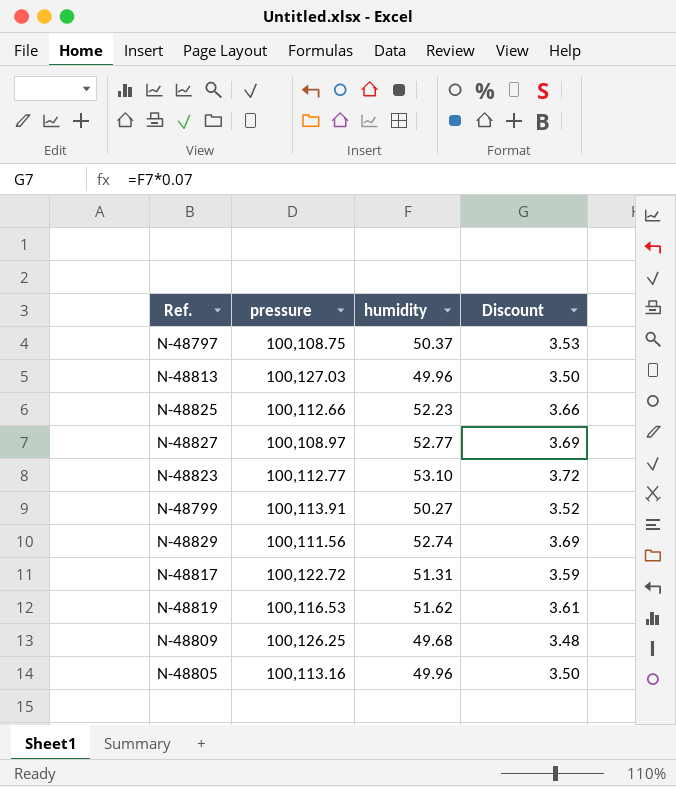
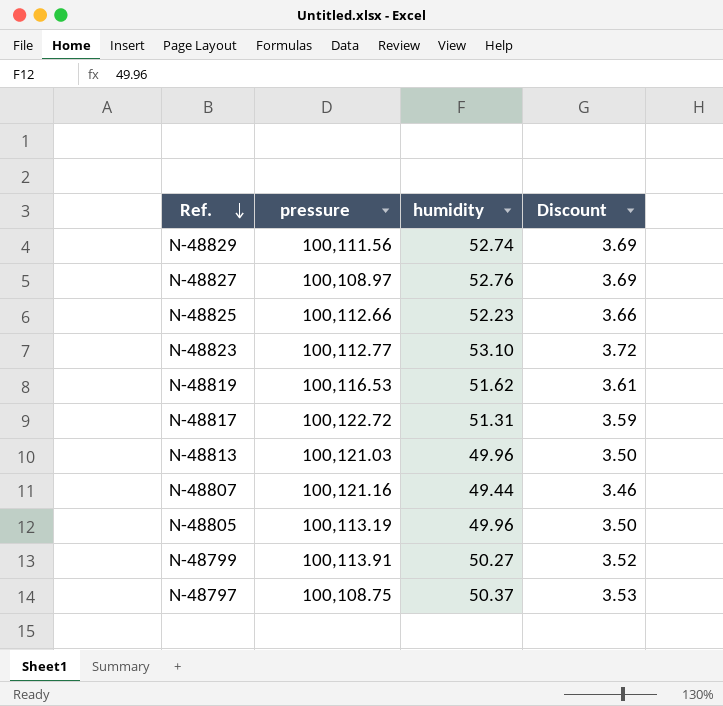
row order: none -> Ref. descending
row N-48809: 100,126.25 | 49.68 | 3.48 -> none
N-48827 | humidity: 52.77 -> 52.76
N-48813 | pressure: 100,127.03 -> 100,121.03
row N-48807: none -> 100,121.16 | 49.44 | 3.46
N-48805 | pressure: 100,113.16 -> 100,113.19

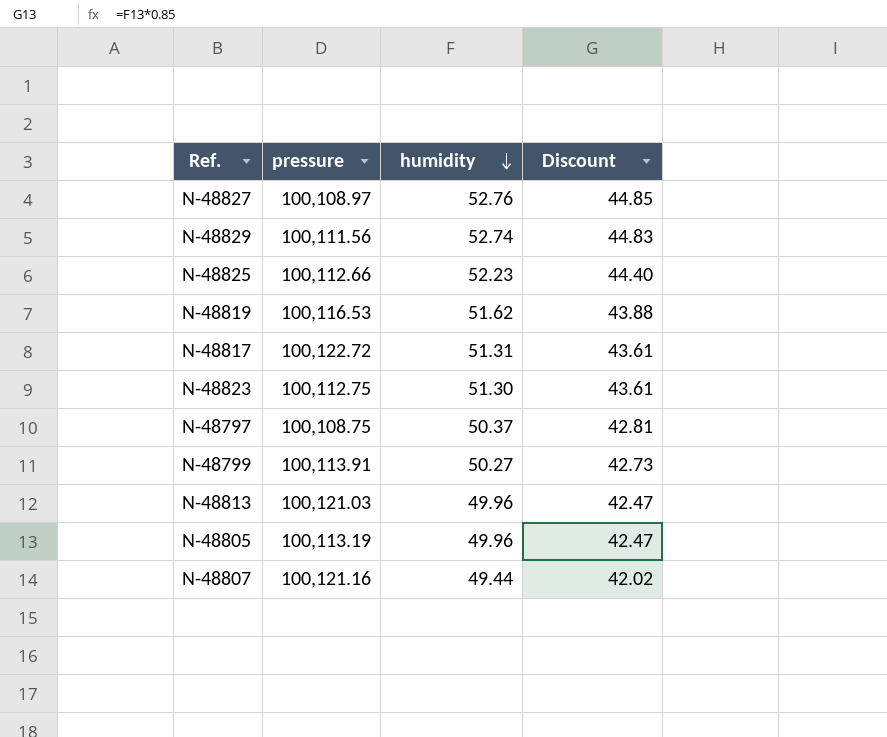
row order: Ref. descending -> humidity descending
column Discount | formula: [humidity] * 0.07 -> [humidity] * 0.85
N-48823 | pressure: 100,112.77 -> 100,112.75
N-48823 | humidity: 53.10 -> 51.30

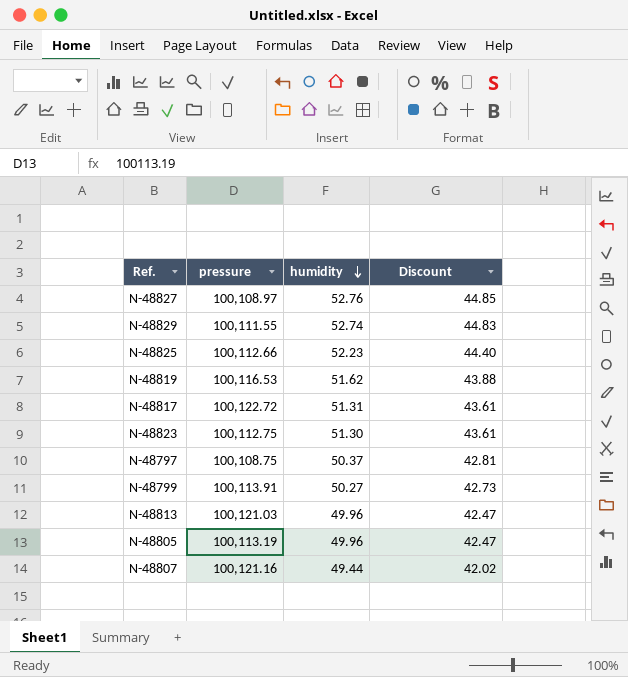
N-48829 | pressure: 100,111.56 -> 100,111.55

